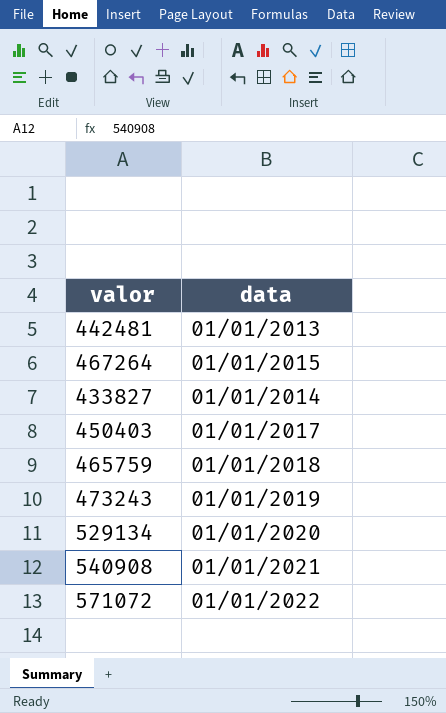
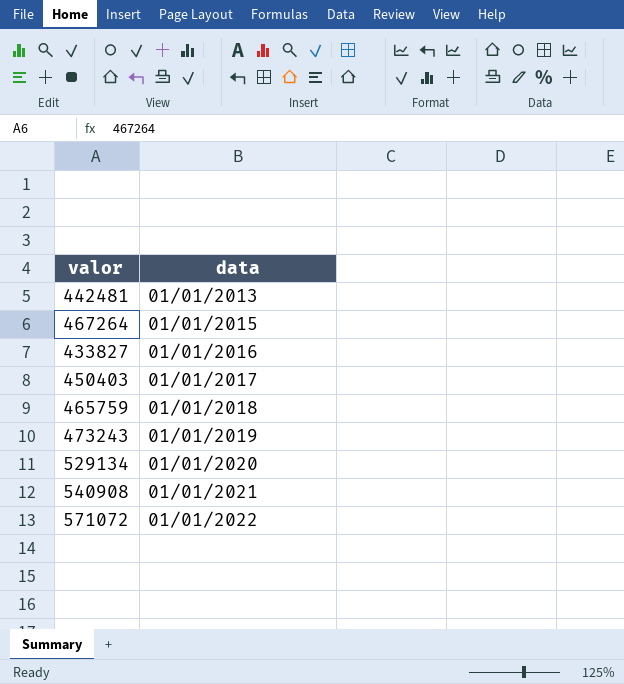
433827 | data: 01/01/2014 -> 01/01/2016

